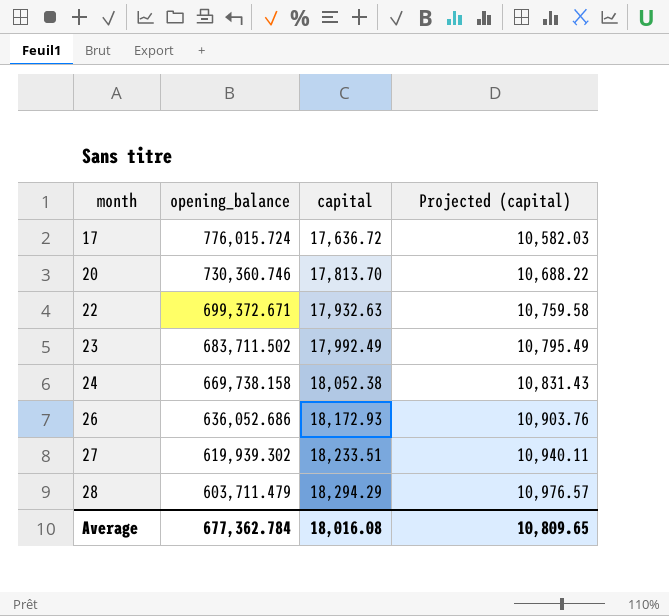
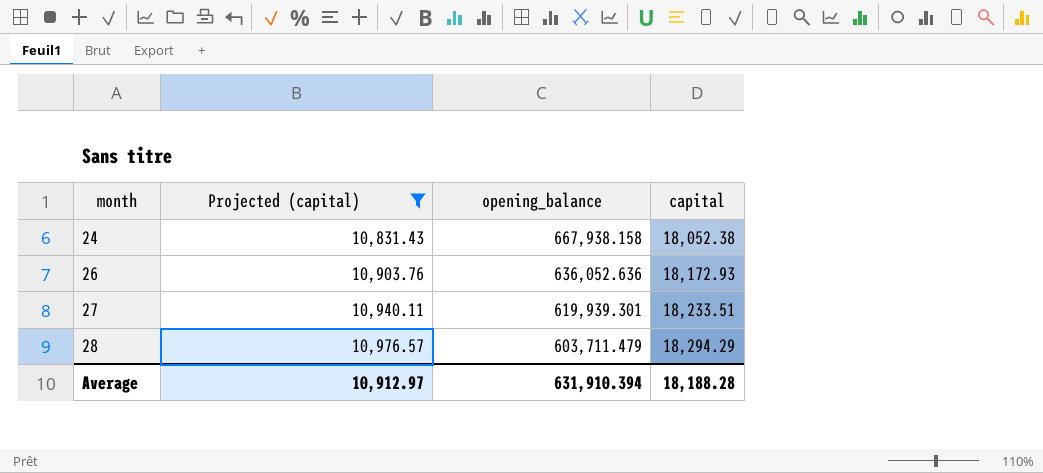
filter: none -> Projected (capital) >= 10,831.43
column Projected (capital) | position: 4 -> 2
24 | opening_balance: 669,738.158 -> 667,938.158
26 | opening_balance: 636,052.686 -> 636,052.636
27 | opening_balance: 619,939.302 -> 619,939.301
Average | Projected (capital): 10,809.65 -> 10,912.97
Average | opening_balance: 677,362.784 -> 631,910.394
Average | capital: 18,016.08 -> 18,188.28

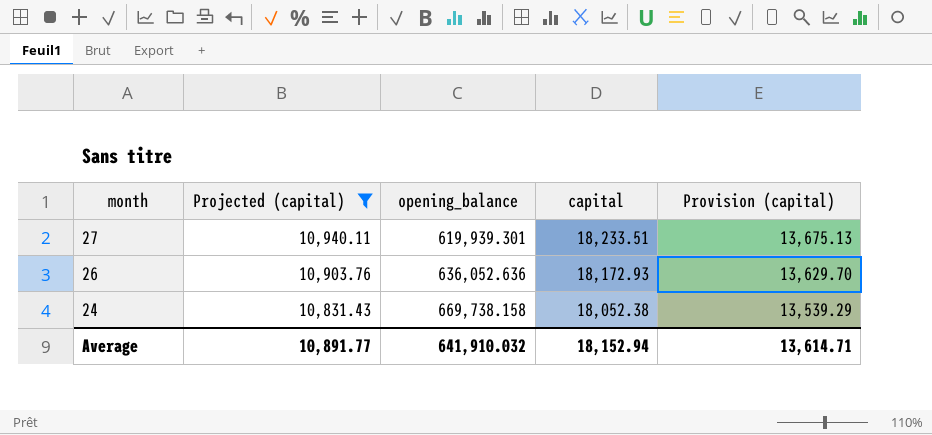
row order: month ascending -> month descending
column Provision (capital) | formula: none -> [capital] * 0.75
row 28: 10,976.57 | 603,711.479 | 18,294.29 -> none
24 | opening_balance: 667,938.158 -> 669,738.158
Average | Projected (capital): 10,912.97 -> 10,891.77
Average | opening_balance: 631,910.394 -> 641,910.032
Average | capital: 18,188.28 -> 18,152.94

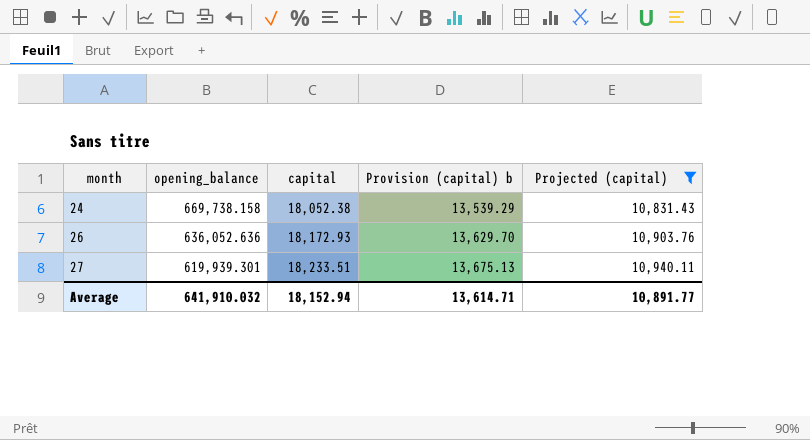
row order: month descending -> month ascending
column name: Provision (capital) -> Provision (capital) b
column Projected (capital) | position: 2 -> 5

